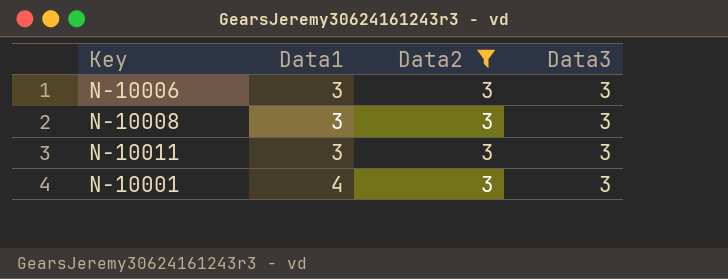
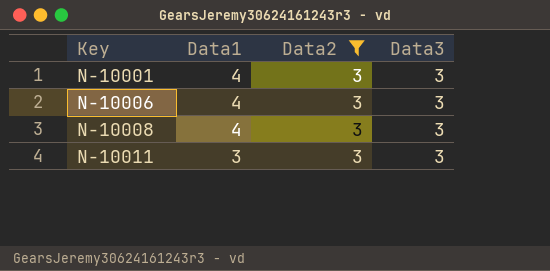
row order: Data1 ascending -> Key ascending
N-10006 | Data1: 3 -> 4
N-10008 | Data1: 3 -> 4

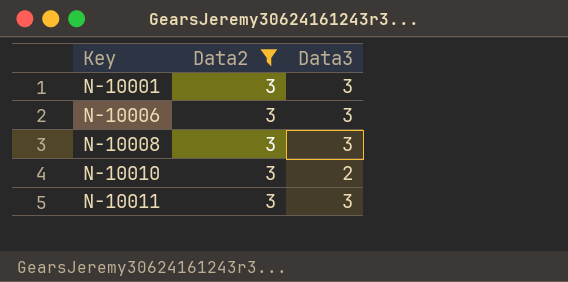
column Data1 | position: 2 -> none
row N-10010: none -> 3 | 2

